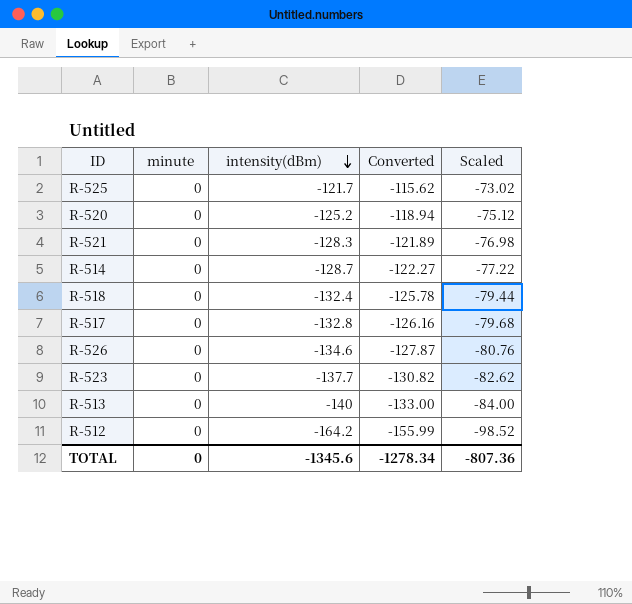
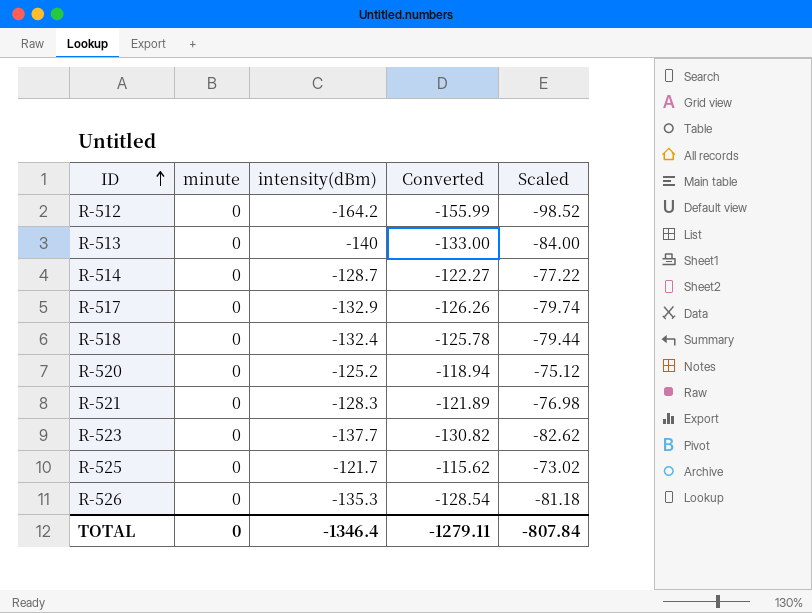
row order: intensity(dBm) descending -> ID ascending
R-517 | intensity(dBm): -132.8 -> -132.9
R-517 | Converted: -126.16 -> -126.26
R-517 | Scaled: -79.68 -> -79.74
R-526 | intensity(dBm): -134.6 -> -135.3
R-526 | Converted: -127.87 -> -128.54
R-526 | Scaled: -80.76 -> -81.18
TOTAL | intensity(dBm): -1345.6 -> -1346.4
TOTAL | Converted: -1278.34 -> -1279.11
TOTAL | Scaled: -807.36 -> -807.84

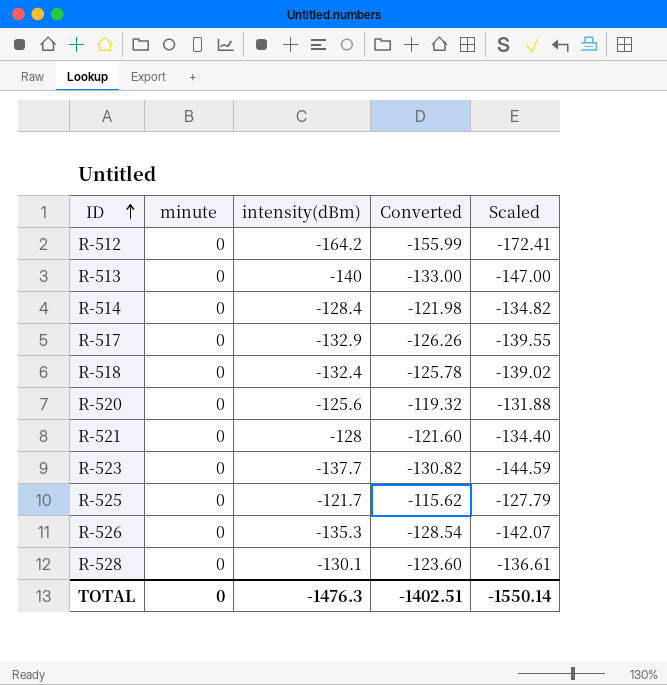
column Scaled | formula: [intensity(dBm)] * 0.6 -> [intensity(dBm)] * 1.05
R-514 | intensity(dBm): -128.7 -> -128.4
R-514 | Converted: -122.27 -> -121.98
R-520 | intensity(dBm): -125.2 -> -125.6
R-520 | Converted: -118.94 -> -119.32
R-521 | intensity(dBm): -128.3 -> -128
R-521 | Converted: -121.89 -> -121.60
row R-528: none -> 0 | -130.1 | -123.60 | -136.61
TOTAL | intensity(dBm): -1346.4 -> -1476.3
TOTAL | Converted: -1279.11 -> -1402.51
TOTAL | Scaled: -807.84 -> -1550.14

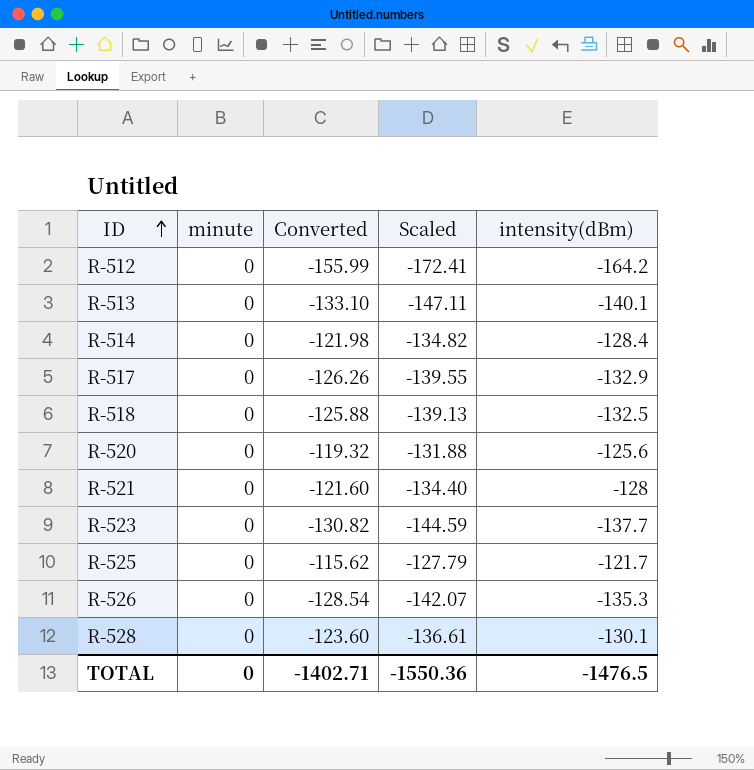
column intensity(dBm) | position: 3 -> 5
R-513 | Converted: -133.00 -> -133.10
R-513 | Scaled: -147.00 -> -147.11
R-513 | intensity(dBm): -140 -> -140.1
R-518 | Converted: -125.78 -> -125.88
R-518 | Scaled: -139.02 -> -139.13
R-518 | intensity(dBm): -132.4 -> -132.5
TOTAL | Converted: -1402.51 -> -1402.71
TOTAL | Scaled: -1550.14 -> -1550.36
TOTAL | intensity(dBm): -1476.3 -> -1476.5

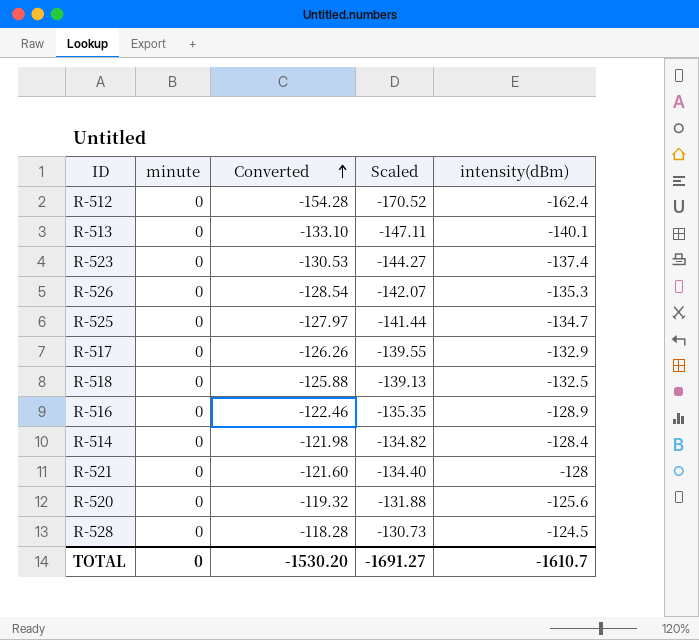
row order: ID ascending -> Converted ascending
R-512 | Converted: -155.99 -> -154.28
R-512 | Scaled: -172.41 -> -170.52
R-512 | intensity(dBm): -164.2 -> -162.4
R-523 | Converted: -130.82 -> -130.53
R-523 | Scaled: -144.59 -> -144.27
R-523 | intensity(dBm): -137.7 -> -137.4
R-525 | Converted: -115.62 -> -127.97
R-525 | Scaled: -127.79 -> -141.44
R-525 | intensity(dBm): -121.7 -> -134.7
row R-516: none -> 0 | -122.46 | -135.35 | -128.9
R-528 | Converted: -123.60 -> -118.28
R-528 | Scaled: -136.61 -> -130.73
R-528 | intensity(dBm): -130.1 -> -124.5
TOTAL | Converted: -1402.71 -> -1530.20
TOTAL | Scaled: -1550.36 -> -1691.27
TOTAL | intensity(dBm): -1476.5 -> -1610.7

